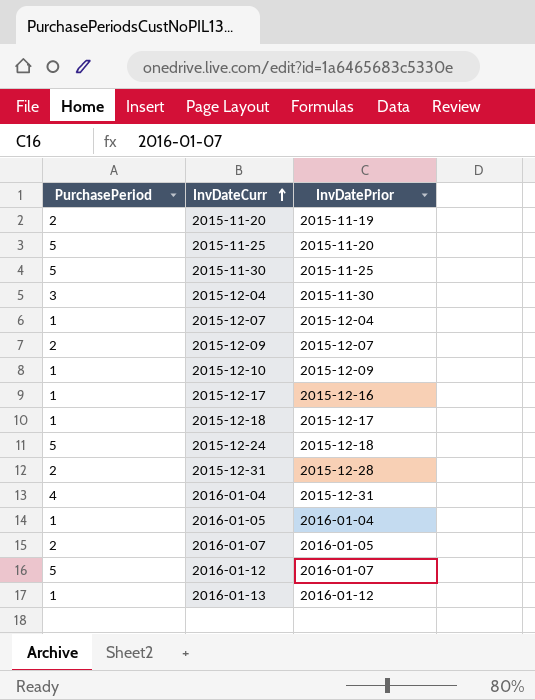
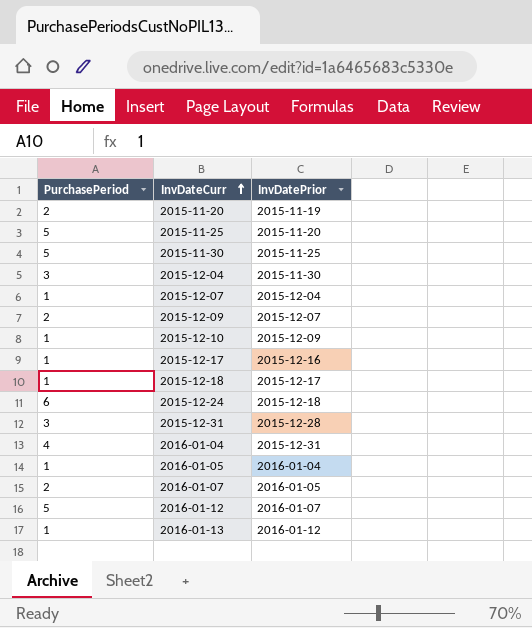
2015-12-24 | PurchasePeriod: 5 -> 6
2015-12-31 | PurchasePeriod: 2 -> 3

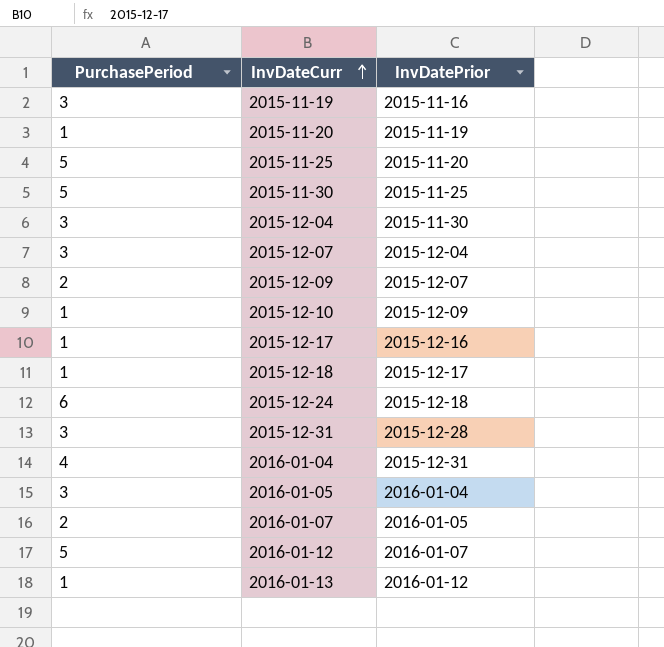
row 2015-11-19: none -> 3 | 2015-11-16
2015-11-20 | PurchasePeriod: 2 -> 1
2015-12-07 | PurchasePeriod: 1 -> 3
2016-01-05 | PurchasePeriod: 1 -> 3

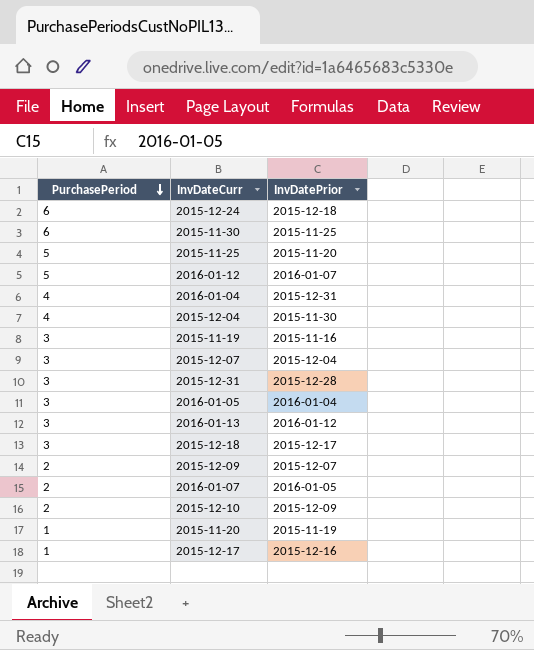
row order: InvDateCurr ascending -> PurchasePeriod descending
2015-11-30 | PurchasePeriod: 5 -> 6
2015-12-04 | PurchasePeriod: 3 -> 4
2016-01-13 | PurchasePeriod: 1 -> 3
2015-12-18 | PurchasePeriod: 1 -> 3
2015-12-10 | PurchasePeriod: 1 -> 2

